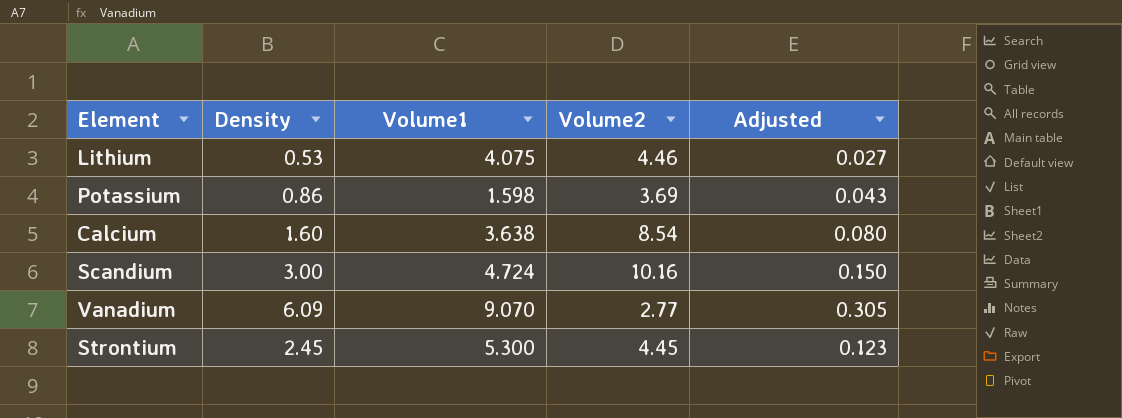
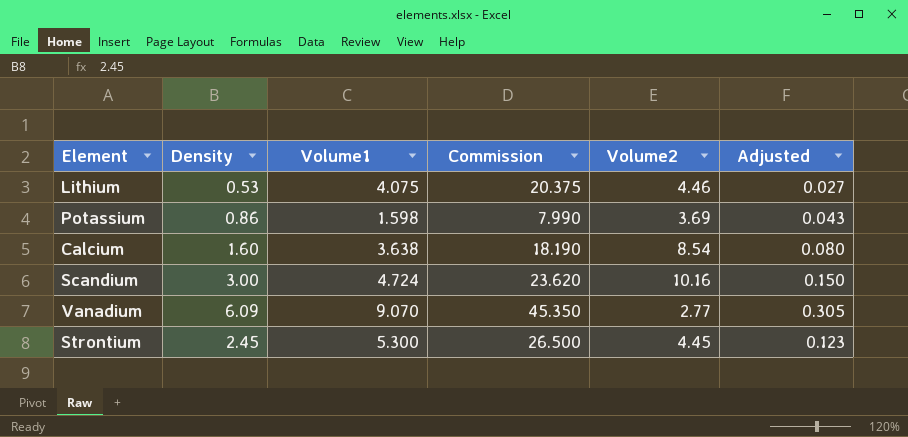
column Commission | formula: none -> [Volume1] * 5

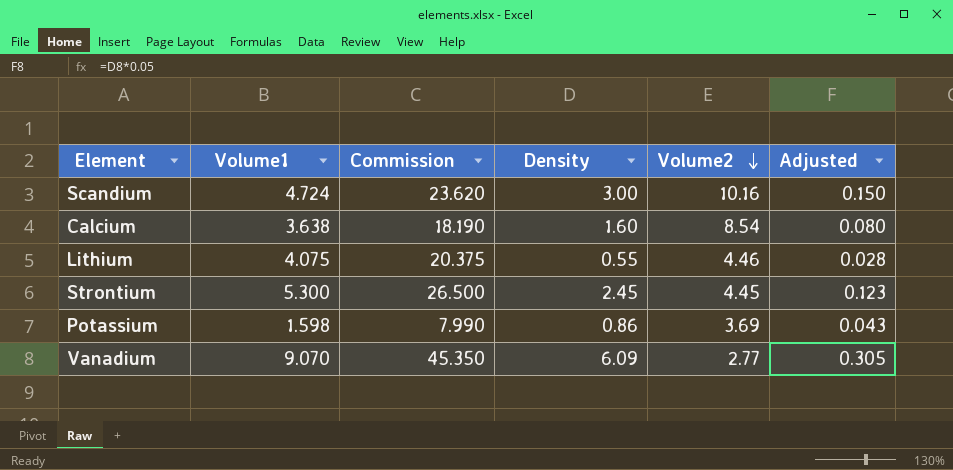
row order: none -> Volume2 descending
column Density | position: 2 -> 4
Lithium | Density: 0.53 -> 0.55
Lithium | Adjusted: 0.027 -> 0.028

